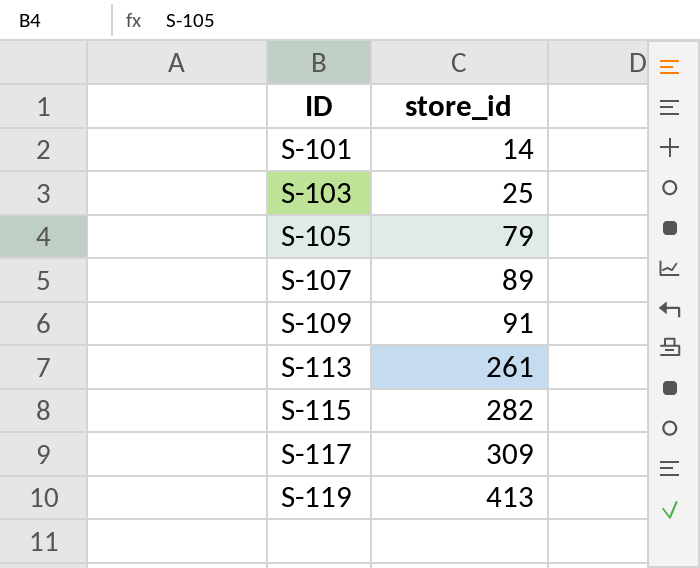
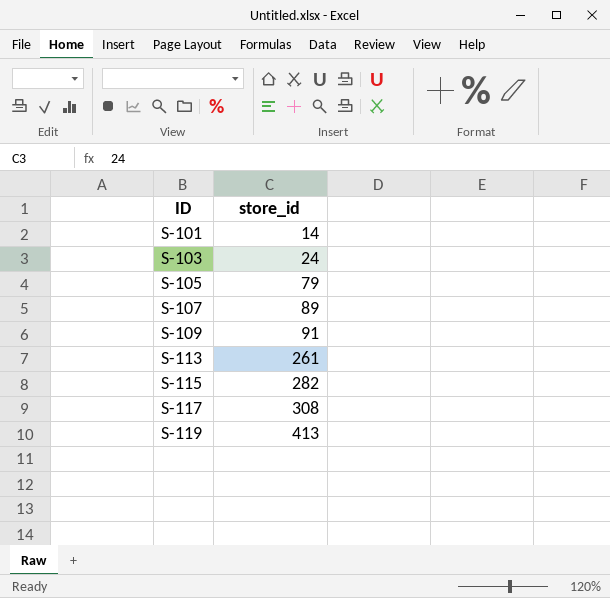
S-103 | store_id: 25 -> 24
S-117 | store_id: 309 -> 308

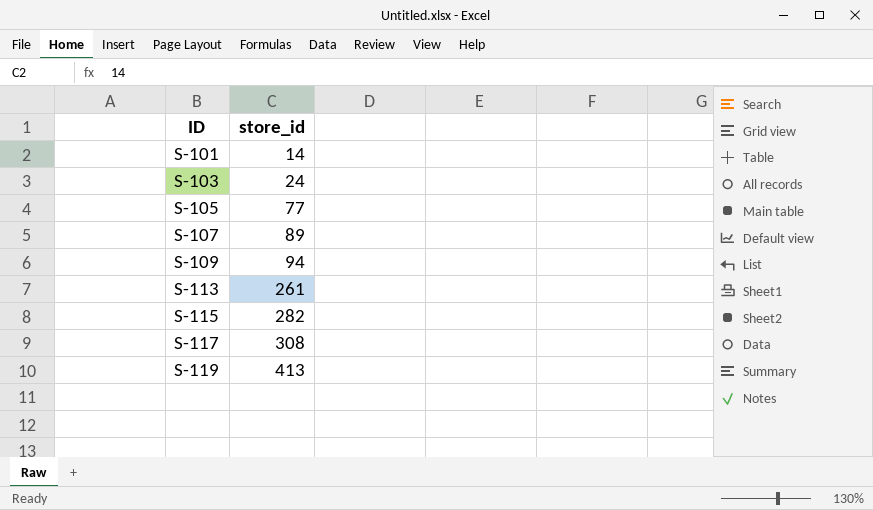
S-105 | store_id: 79 -> 77
S-109 | store_id: 91 -> 94

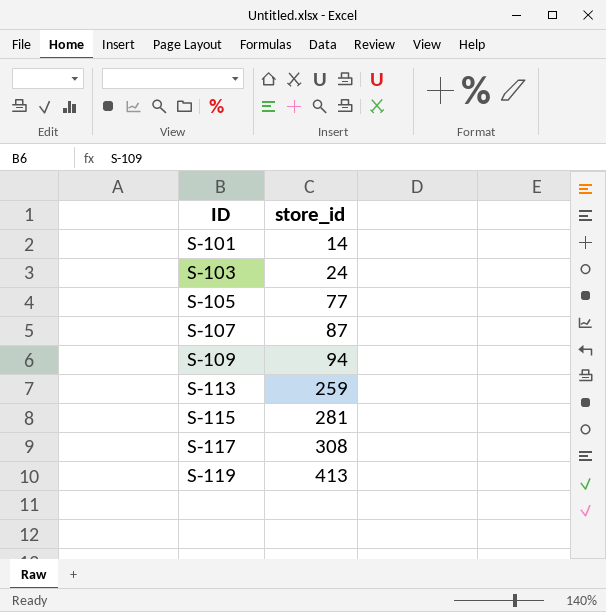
S-107 | store_id: 89 -> 87
S-113 | store_id: 261 -> 259
S-115 | store_id: 282 -> 281

